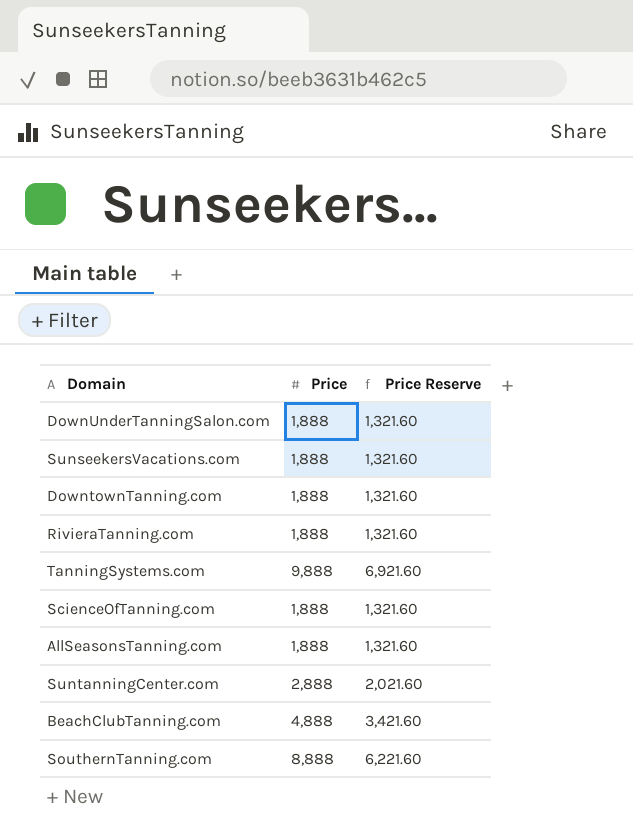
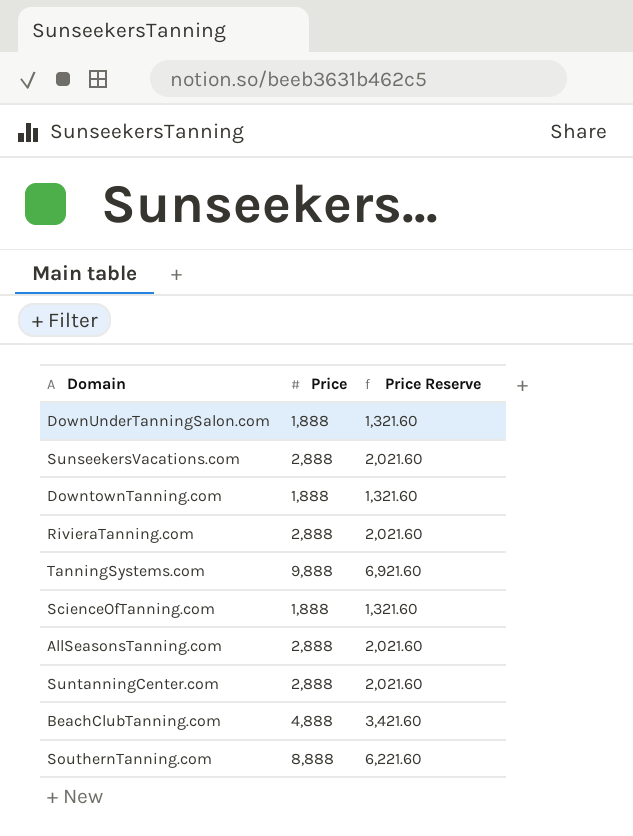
SunseekersVacations.com | Price: 1,888 -> 2,888
SunseekersVacations.com | Price Reserve: 1,321.60 -> 2,021.60
RivieraTanning.com | Price: 1,888 -> 2,888
RivieraTanning.com | Price Reserve: 1,321.60 -> 2,021.60
AllSeasonsTanning.com | Price: 1,888 -> 2,888
AllSeasonsTanning.com | Price Reserve: 1,321.60 -> 2,021.60

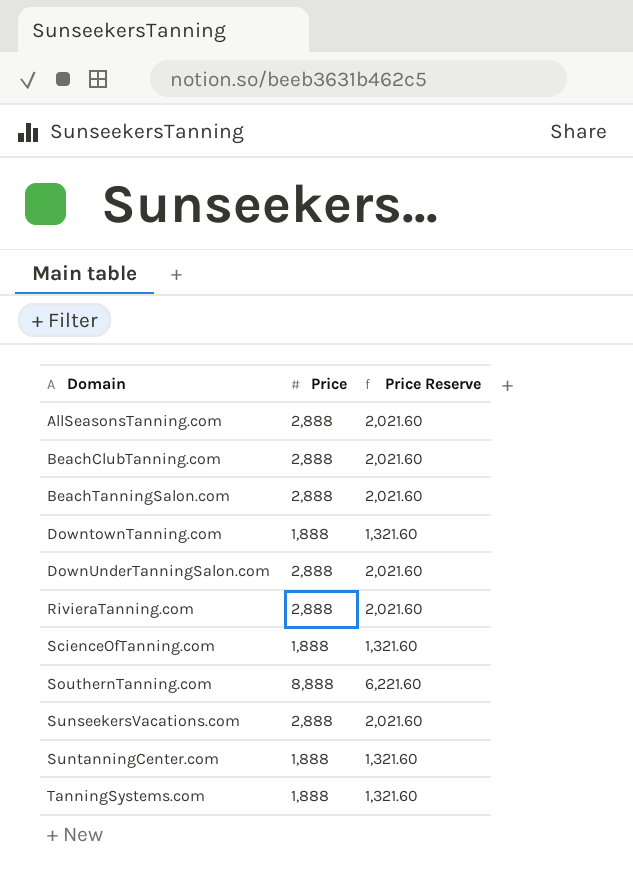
row order: none -> Domain ascending
BeachClubTanning.com | Price: 4,888 -> 2,888
BeachClubTanning.com | Price Reserve: 3,421.60 -> 2,021.60
row BeachTanningSalon.com: none -> 2,888 | 2,021.60
DownUnderTanningSalon.com | Price: 1,888 -> 2,888
DownUnderTanningSalon.com | Price Reserve: 1,321.60 -> 2,021.60
SuntanningCenter.com | Price: 2,888 -> 1,888
SuntanningCenter.com | Price Reserve: 2,021.60 -> 1,321.60
TanningSystems.com | Price: 9,888 -> 1,888
TanningSystems.com | Price Reserve: 6,921.60 -> 1,321.60

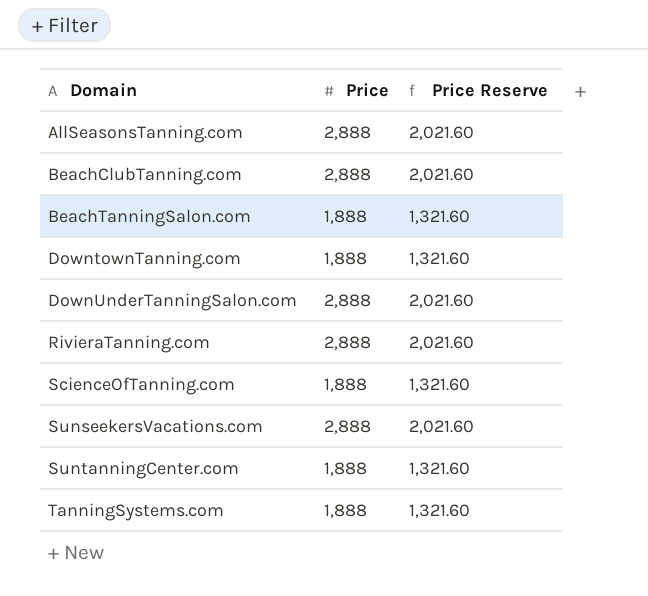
row SouthernTanning.com: 8,888 | 6,221.60 -> none
BeachTanningSalon.com | Price: 2,888 -> 1,888
BeachTanningSalon.com | Price Reserve: 2,021.60 -> 1,321.60

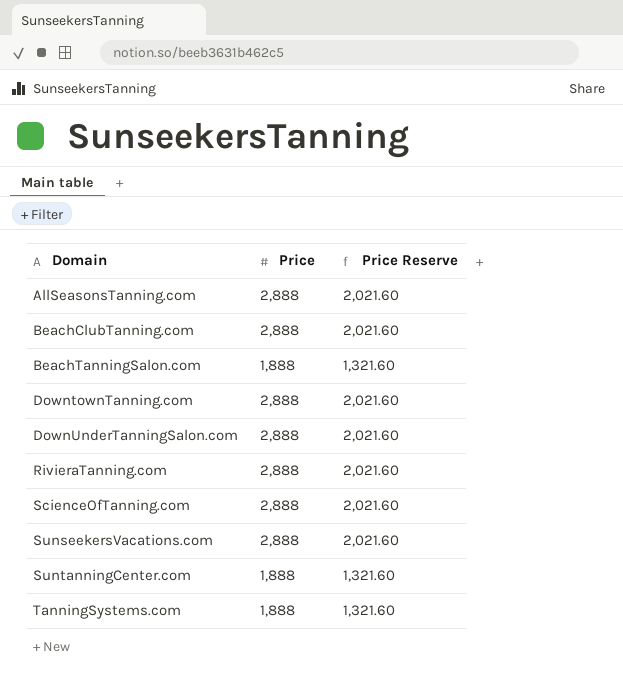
DowntownTanning.com | Price: 1,888 -> 2,888
DowntownTanning.com | Price Reserve: 1,321.60 -> 2,021.60
ScienceOfTanning.com | Price: 1,888 -> 2,888
ScienceOfTanning.com | Price Reserve: 1,321.60 -> 2,021.60

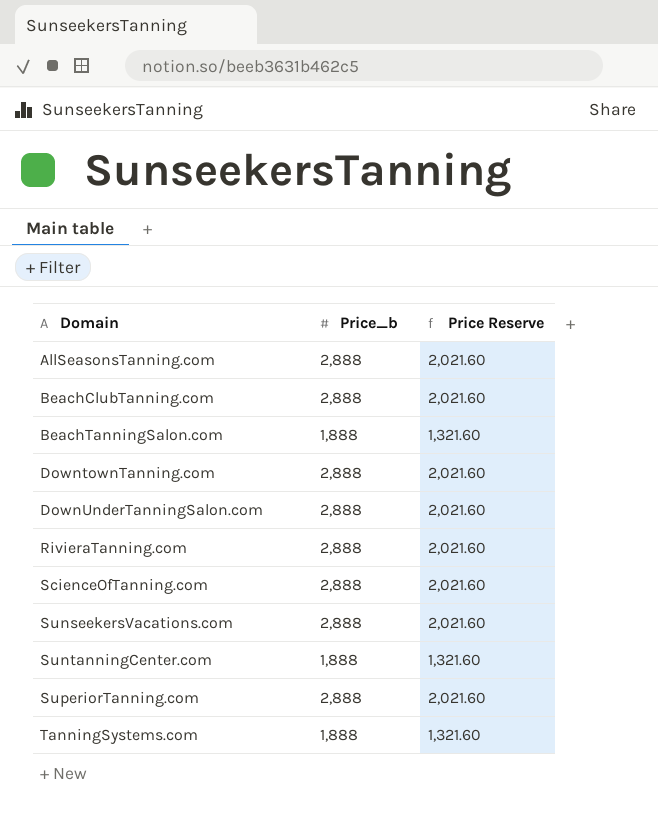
column name: Price -> Price_b
row SuperiorTanning.com: none -> 2,888 | 2,021.60

